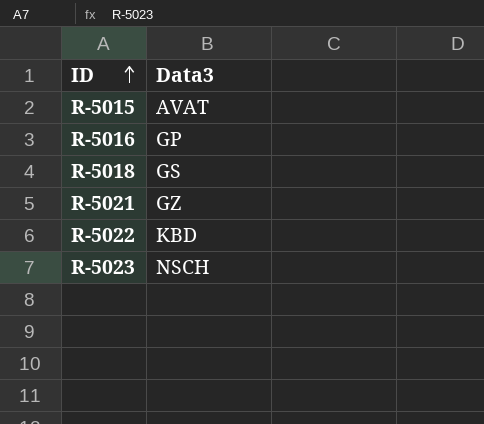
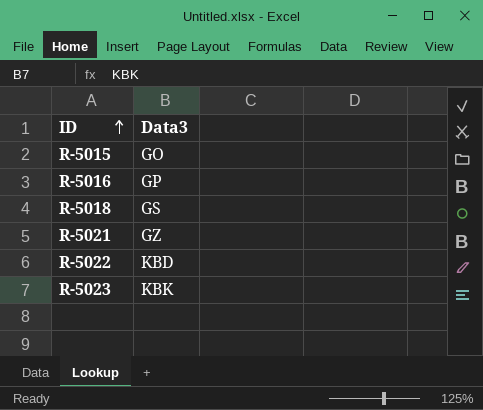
R-5015 | Data3: AVAT -> GO
R-5023 | Data3: NSCH -> KBK

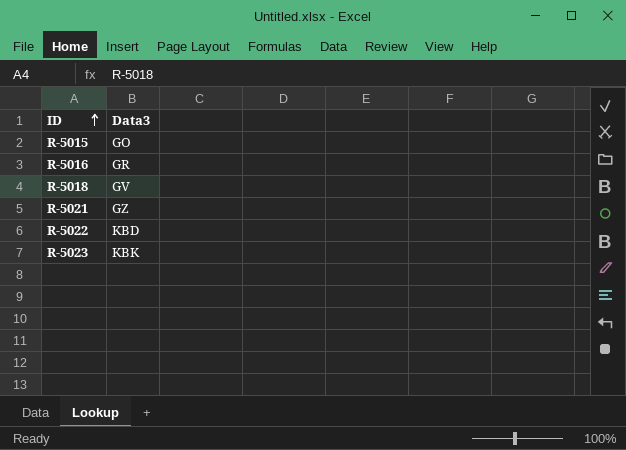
R-5016 | Data3: GP -> GR
R-5018 | Data3: GS -> GV

